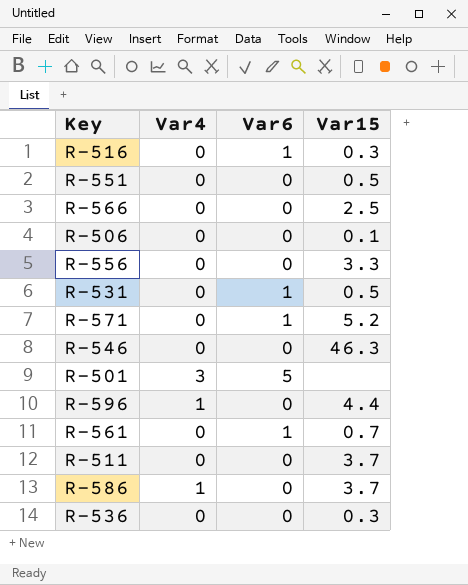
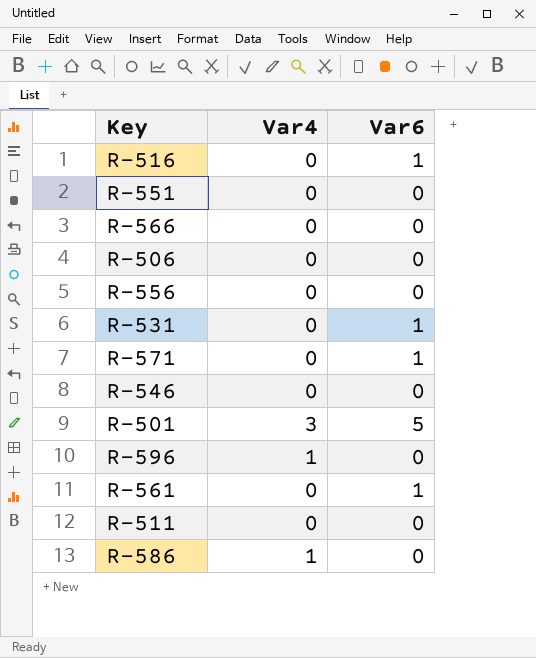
column Var15 | position: 4 -> none
row R-536: 0 | 0 | 0.3 -> none

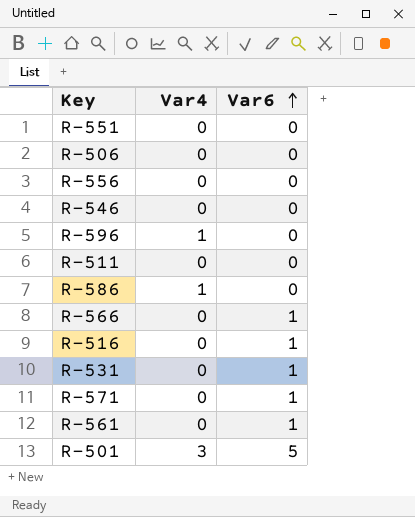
row order: none -> Var6 ascending
R-566 | Var6: 0 -> 1

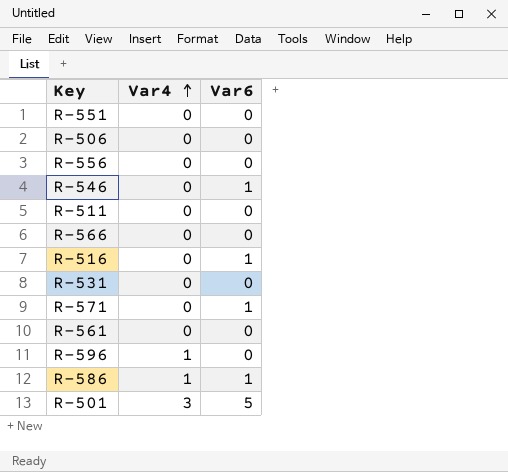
row order: Var6 ascending -> Var4 ascending
R-546 | Var6: 0 -> 1
R-566 | Var6: 1 -> 0
R-531 | Var6: 1 -> 0
R-561 | Var6: 1 -> 0
R-586 | Var6: 0 -> 1

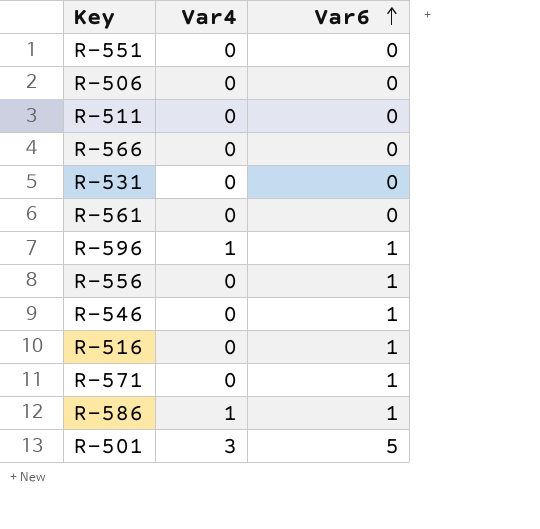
row order: Var4 ascending -> Var6 ascending
R-596 | Var6: 0 -> 1
R-556 | Var6: 0 -> 1

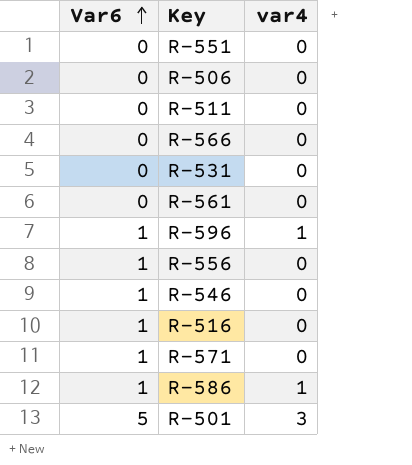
column Var6 | position: 3 -> 1
column name: Var4 -> var4

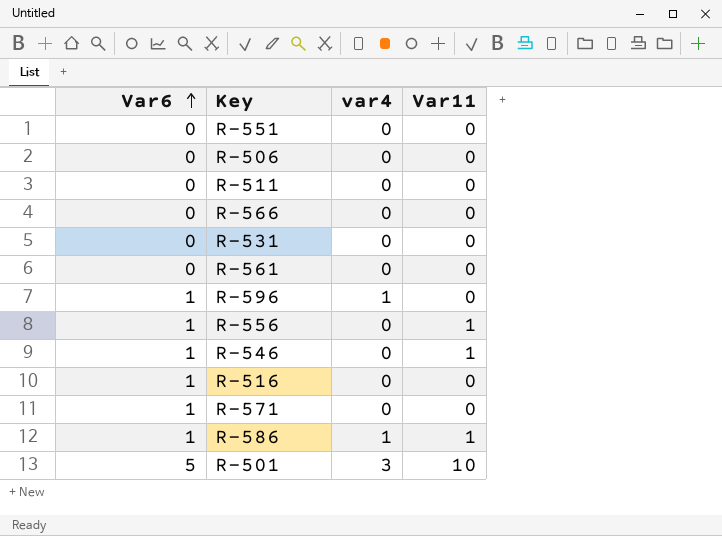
column Var11 | position: none -> 4

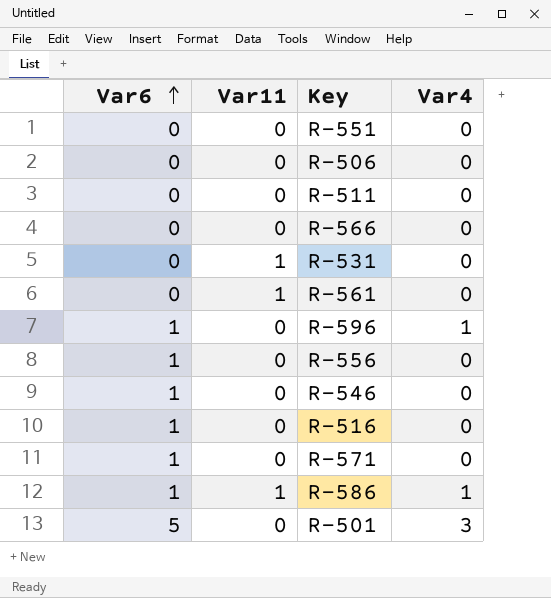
column Var11 | position: 4 -> 2
column name: var4 -> Var4
R-531 | Var11: 0 -> 1
R-561 | Var11: 0 -> 1
R-556 | Var11: 1 -> 0
R-546 | Var11: 1 -> 0
R-501 | Var11: 10 -> 0

